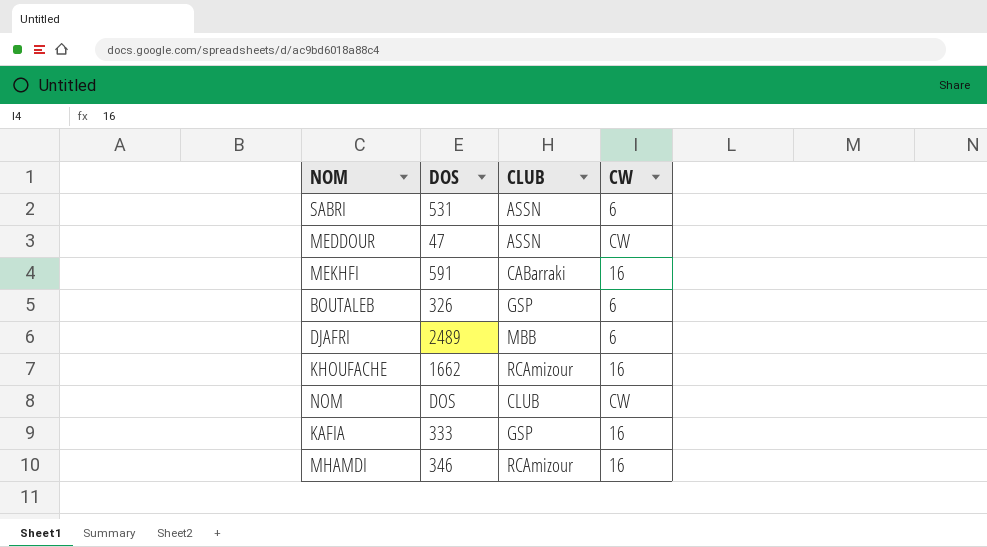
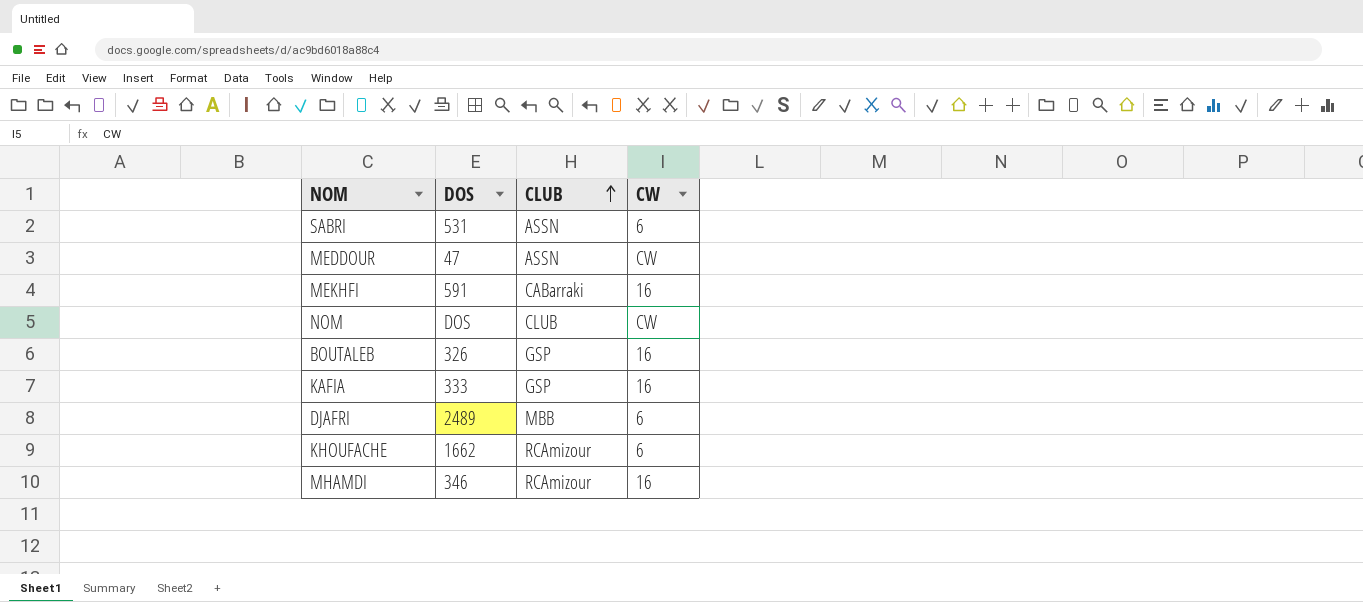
row order: none -> CLUB ascending
BOUTALEB | CW: 6 -> 16
KHOUFACHE | CW: 16 -> 6

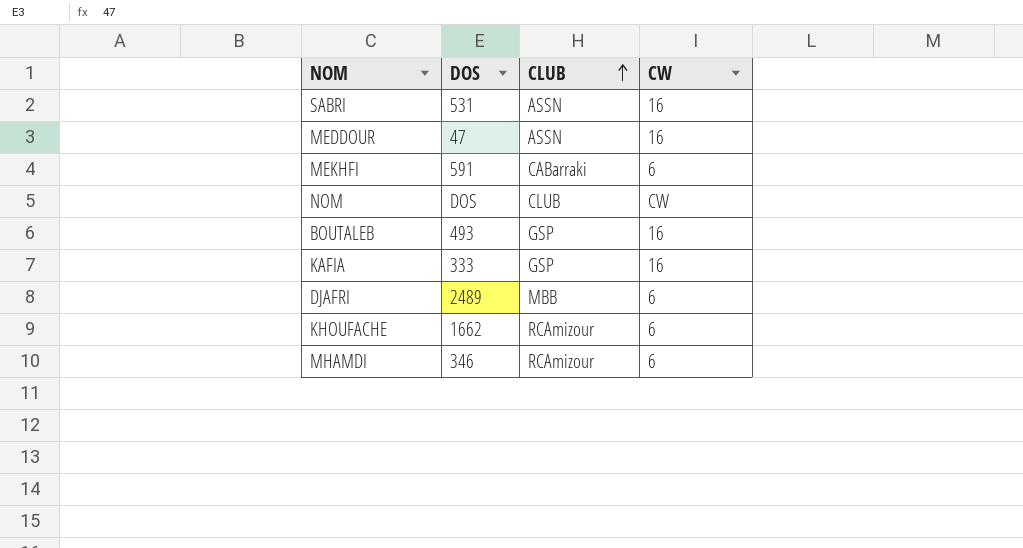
SABRI | CW: 6 -> 16
MEDDOUR | CW: CW -> 16
MEKHFI | CW: 16 -> 6
BOUTALEB | DOS: 326 -> 493
MHAMDI | CW: 16 -> 6

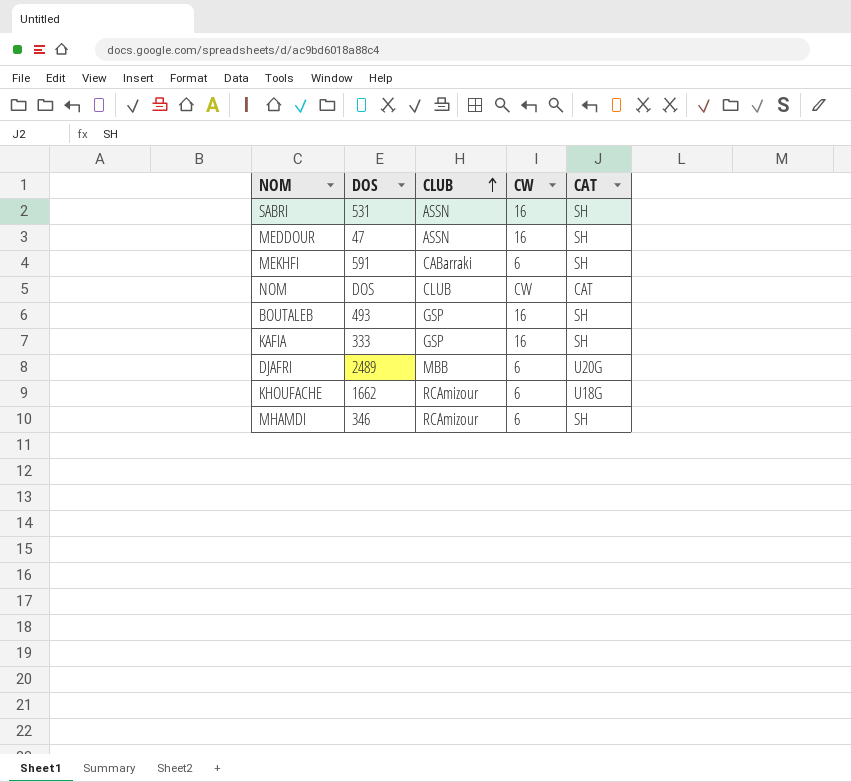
column CAT | position: none -> 5

